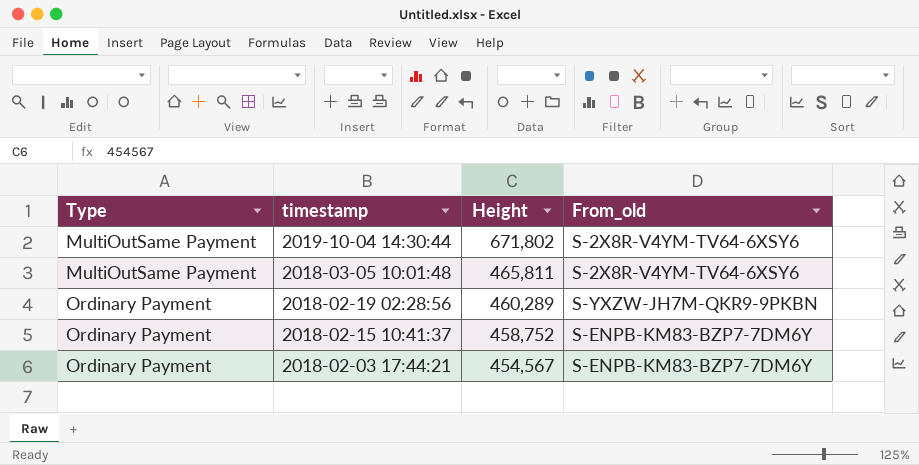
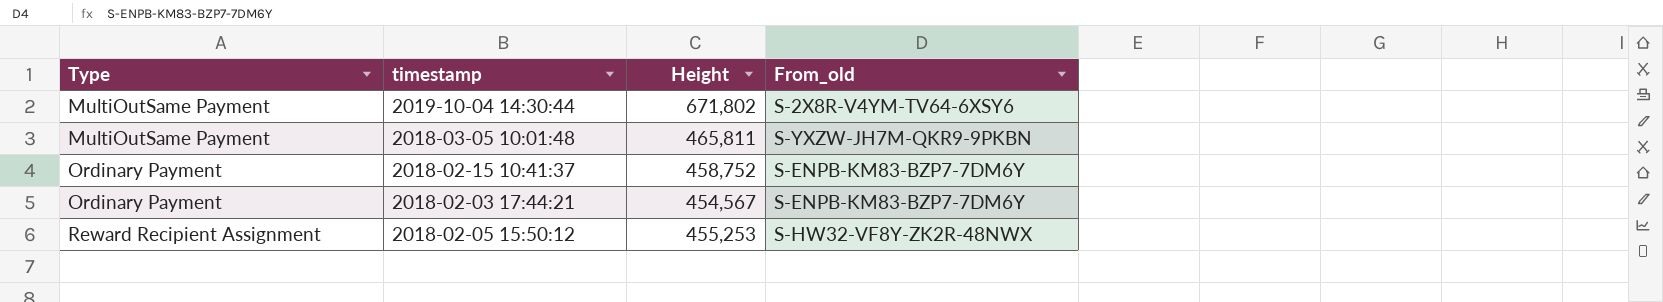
row 2018-02-19 02:28:56: Ordinary Payment | 460,289 | S-YXZW-JH7M-QKR9-9PKBN -> none
2018-03-05 10:01:48 | From_old: S-2X8R-V4YM-TV64-6XSY6 -> S-YXZW-JH7M-QKR9-9PKBN
row 2018-02-05 15:50:12: none -> Reward Recipient Assignment | 455,253 | S-HW32-VF8Y-ZK2R-48NWX

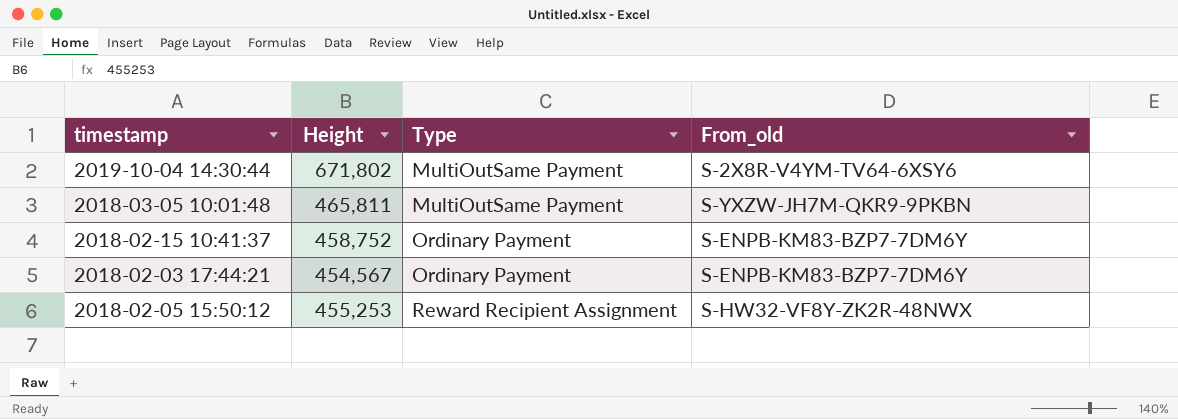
column Type | position: 1 -> 3

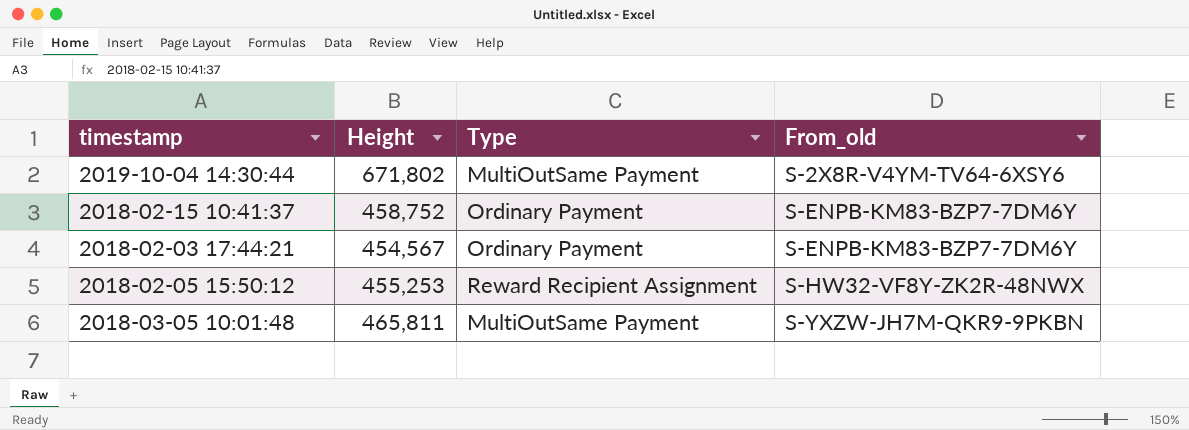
row order: Type ascending -> From_old ascending

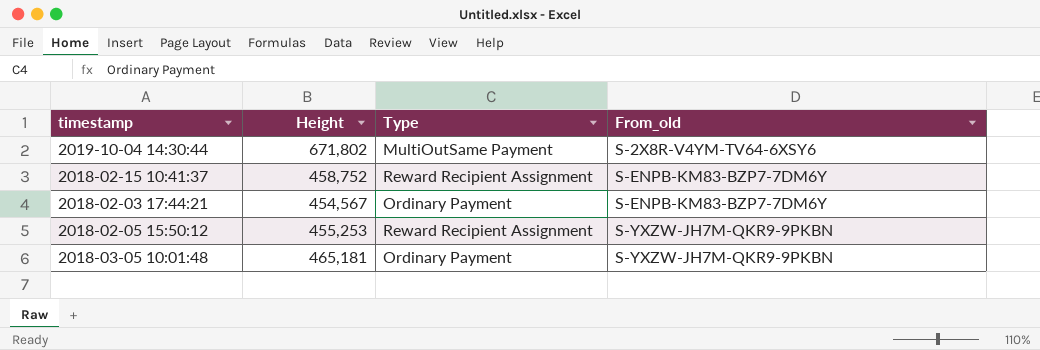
2018-02-15 10:41:37 | Type: Ordinary Payment -> Reward Recipient Assignment
2018-02-05 15:50:12 | From_old: S-HW32-VF8Y-ZK2R-48NWX -> S-YXZW-JH7M-QKR9-9PKBN
2018-03-05 10:01:48 | Height: 465,811 -> 465,181
2018-03-05 10:01:48 | Type: MultiOutSame Payment -> Ordinary Payment

